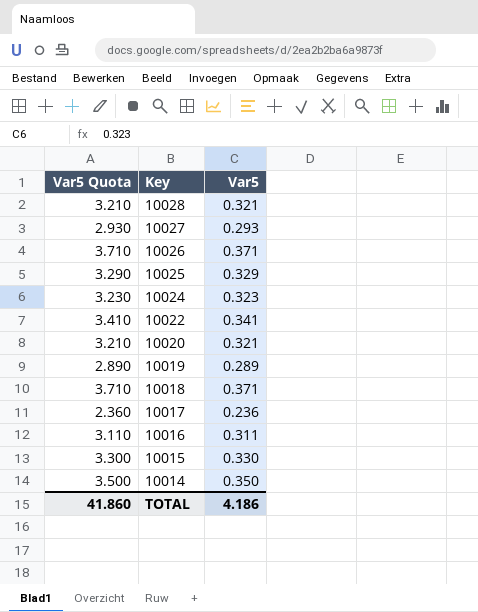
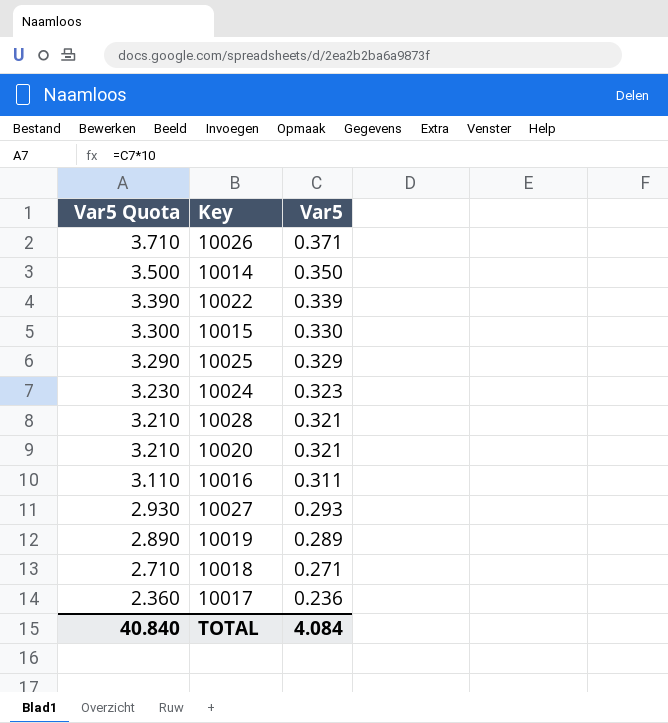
row order: Key descending -> Var5 Quota descending
10022 | Var5 Quota: 3.410 -> 3.390
10022 | Var5: 0.341 -> 0.339
10018 | Var5 Quota: 3.710 -> 2.710
10018 | Var5: 0.371 -> 0.271
TOTAL | Var5 Quota: 41.860 -> 40.840
TOTAL | Var5: 4.186 -> 4.084

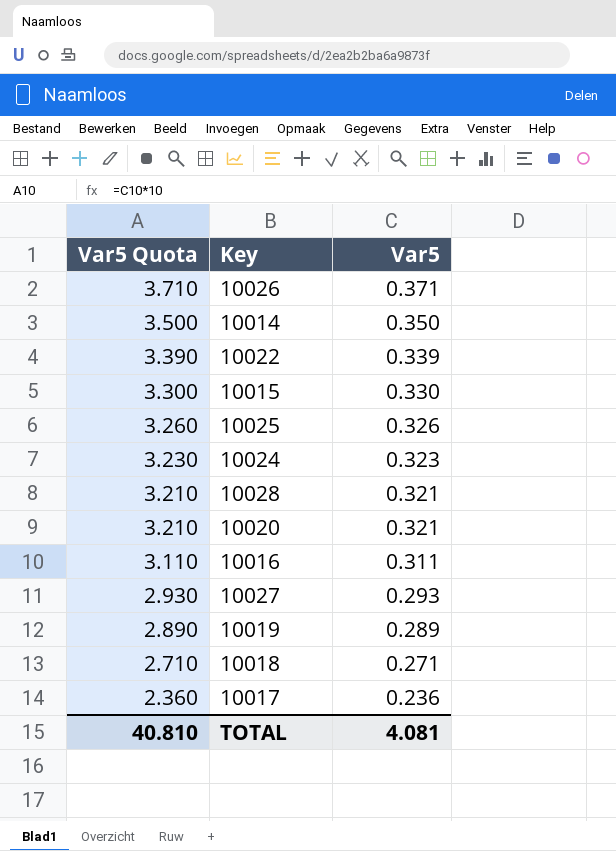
10025 | Var5 Quota: 3.290 -> 3.260
10025 | Var5: 0.329 -> 0.326
TOTAL | Var5 Quota: 40.840 -> 40.810
TOTAL | Var5: 4.084 -> 4.081

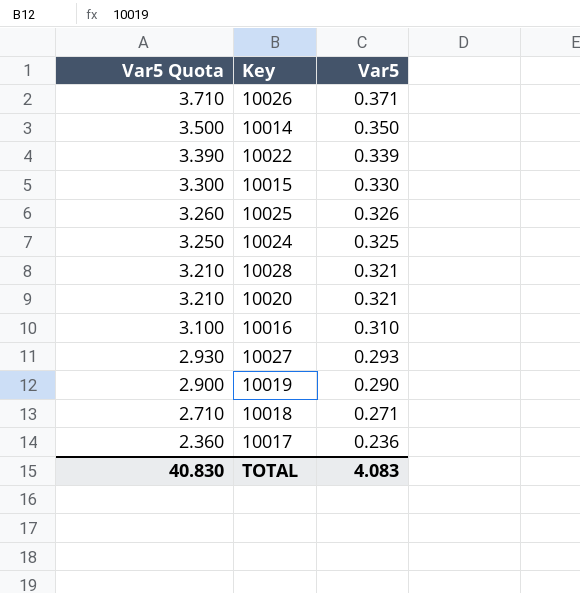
10024 | Var5 Quota: 3.230 -> 3.250
10024 | Var5: 0.323 -> 0.325
10016 | Var5 Quota: 3.110 -> 3.100
10016 | Var5: 0.311 -> 0.310
10019 | Var5 Quota: 2.890 -> 2.900
10019 | Var5: 0.289 -> 0.290
TOTAL | Var5 Quota: 40.810 -> 40.830
TOTAL | Var5: 4.081 -> 4.083

